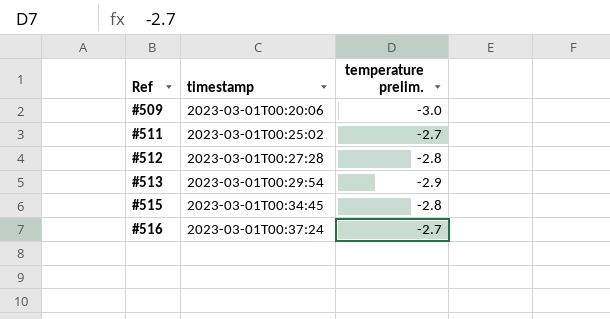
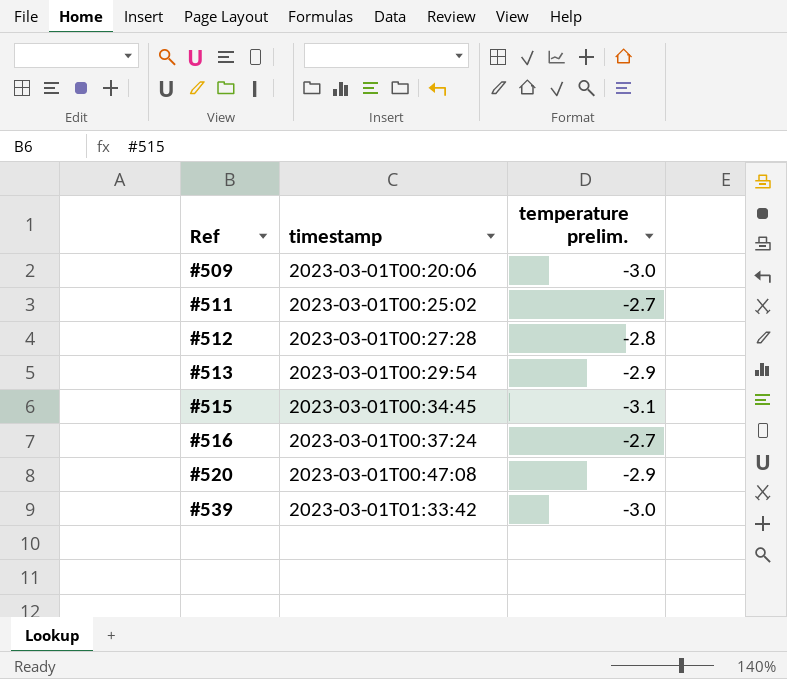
#515 | temperature prelim.: -2.8 -> -3.1
row #520: none -> 2023-03-01T00:47:08 | -2.9
row #539: none -> 2023-03-01T01:33:42 | -3.0

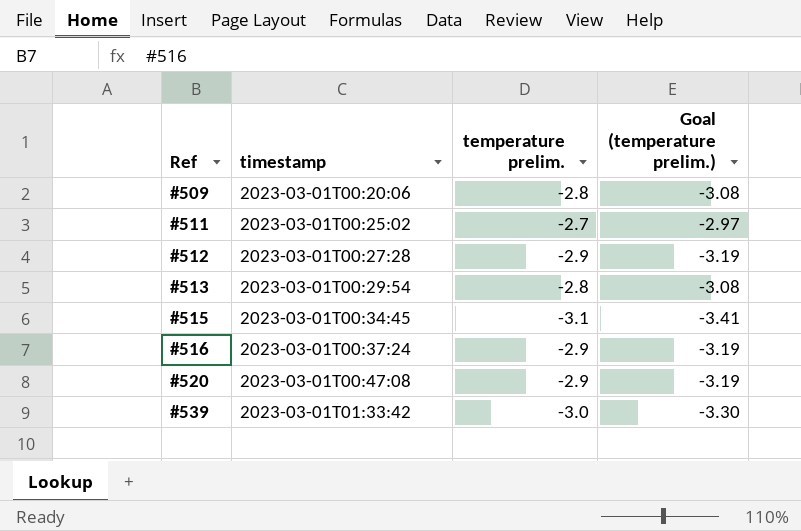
column Goal (temperature prelim.) | formula: none -> [temperature prelim.] * 1.1
#509 | temperature prelim.: -3.0 -> -2.8
#512 | temperature prelim.: -2.8 -> -2.9
#513 | temperature prelim.: -2.9 -> -2.8
#516 | temperature prelim.: -2.7 -> -2.9

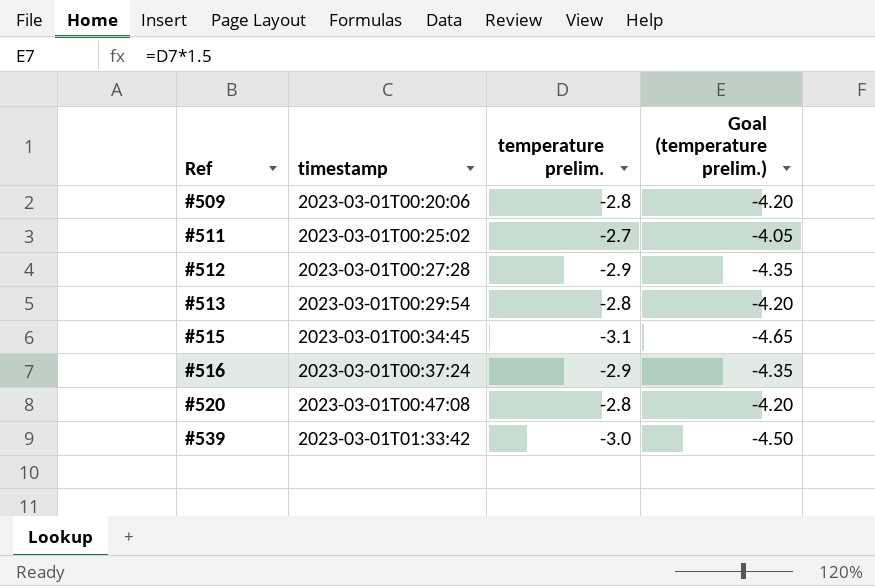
column Goal (temperature prelim.) | formula: [temperature prelim.] * 1.1 -> [temperature prelim.] * 1.5
#520 | temperature prelim.: -2.9 -> -2.8

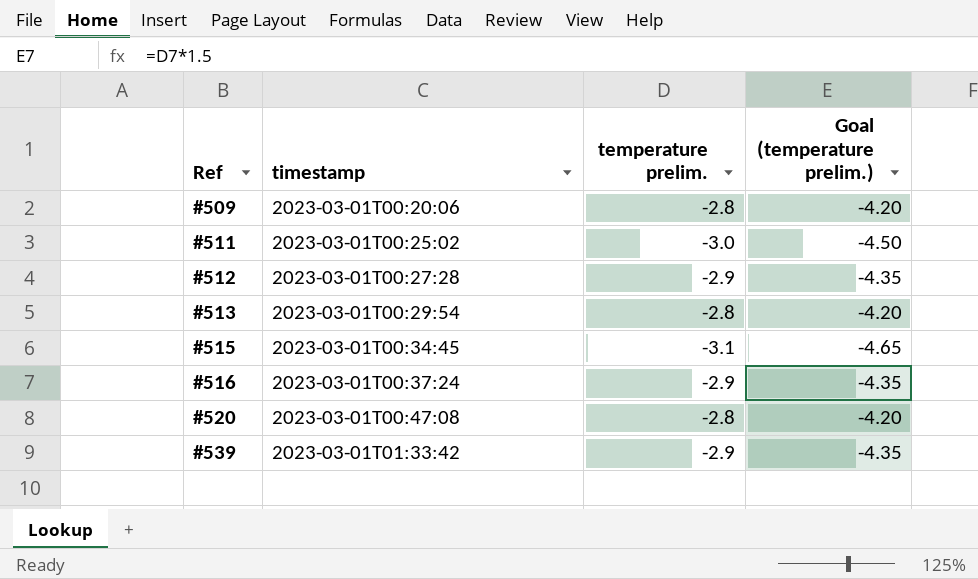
#511 | temperature prelim.: -2.7 -> -3.0
#511 | Goal (temperature prelim.): -4.05 -> -4.50
#539 | temperature prelim.: -3.0 -> -2.9
#539 | Goal (temperature prelim.): -4.50 -> -4.35

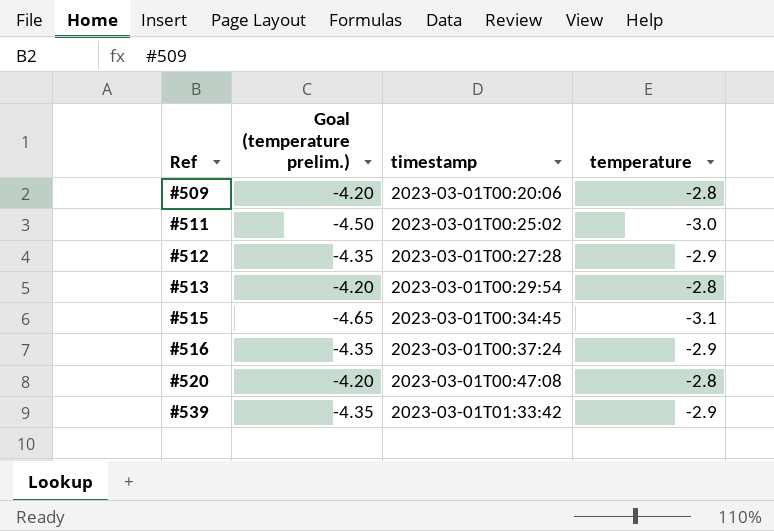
column Goal (temperature prelim.) | position: 4 -> 2
column name: temperature prelim. -> temperature

